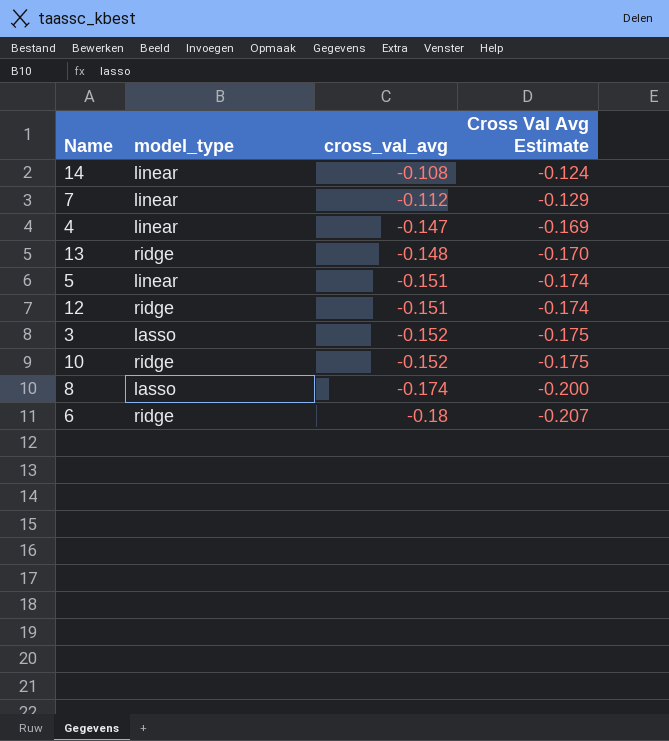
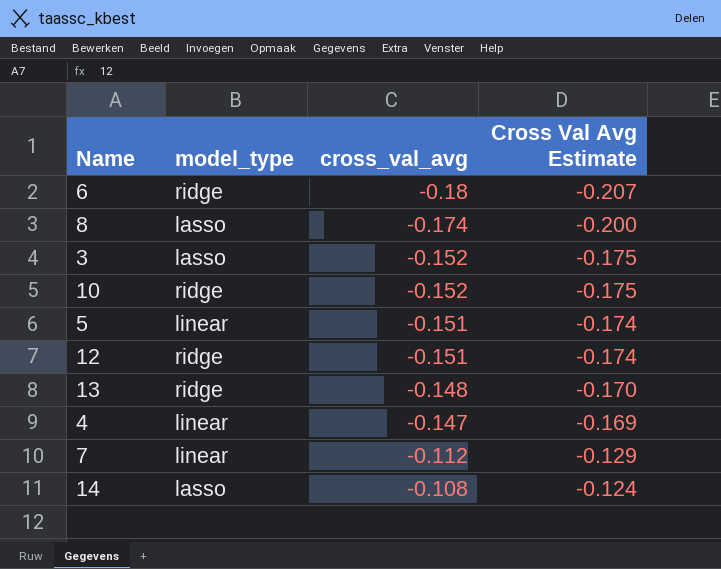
row order: cross_val_avg descending -> cross_val_avg ascending
14 | model_type: linear -> lasso

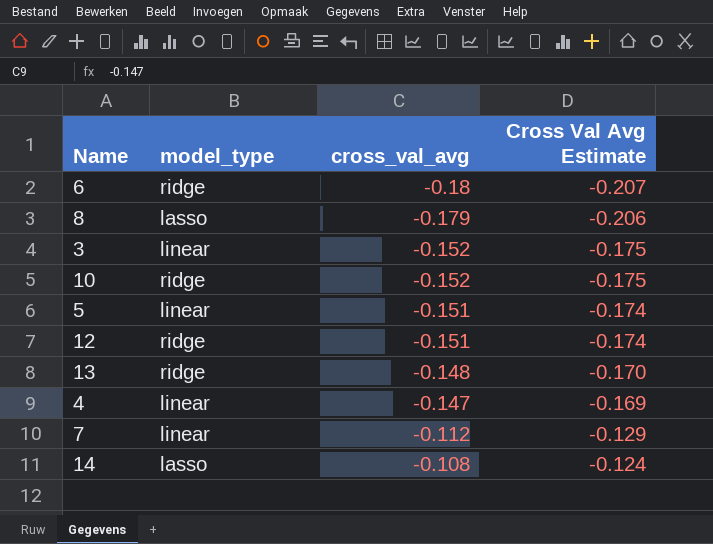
8 | cross_val_avg: -0.174 -> -0.179
8 | Cross Val Avg Estimate: -0.200 -> -0.206
3 | model_type: lasso -> linear

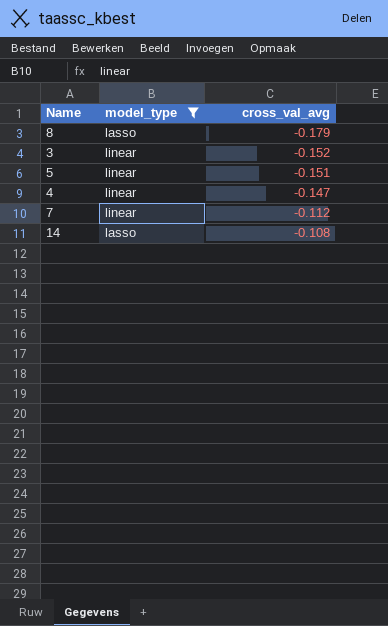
filter: none -> model_type != ridge
column Cross Val Avg Estimate | formula: [cross_val_avg] * 1.15 -> none

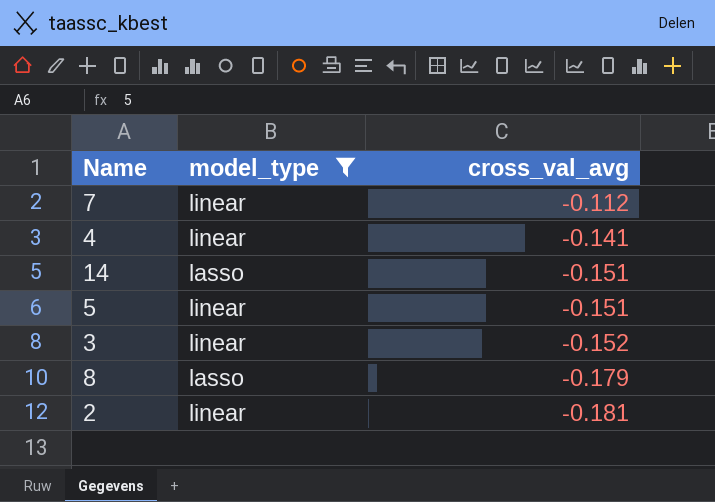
row order: cross_val_avg ascending -> cross_val_avg descending
4 | cross_val_avg: -0.147 -> -0.141
14 | cross_val_avg: -0.108 -> -0.151
row 2: none -> linear | -0.181

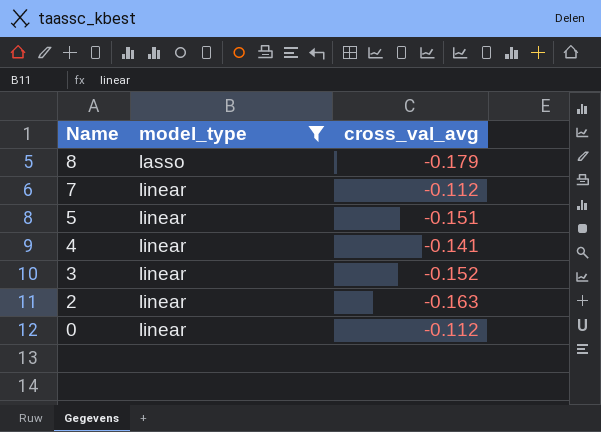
row order: cross_val_avg descending -> Name descending
row 14: lasso | -0.151 -> none
2 | cross_val_avg: -0.181 -> -0.163
row 0: none -> linear | -0.112

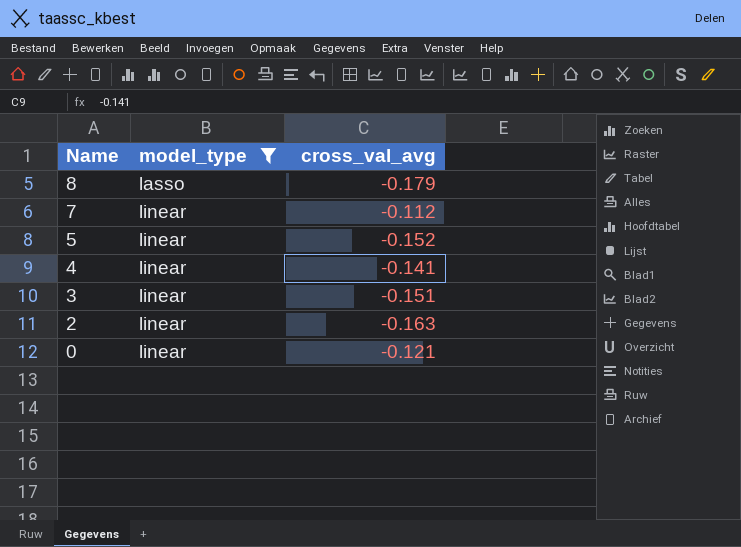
5 | cross_val_avg: -0.151 -> -0.152
3 | cross_val_avg: -0.152 -> -0.151
0 | cross_val_avg: -0.112 -> -0.121

